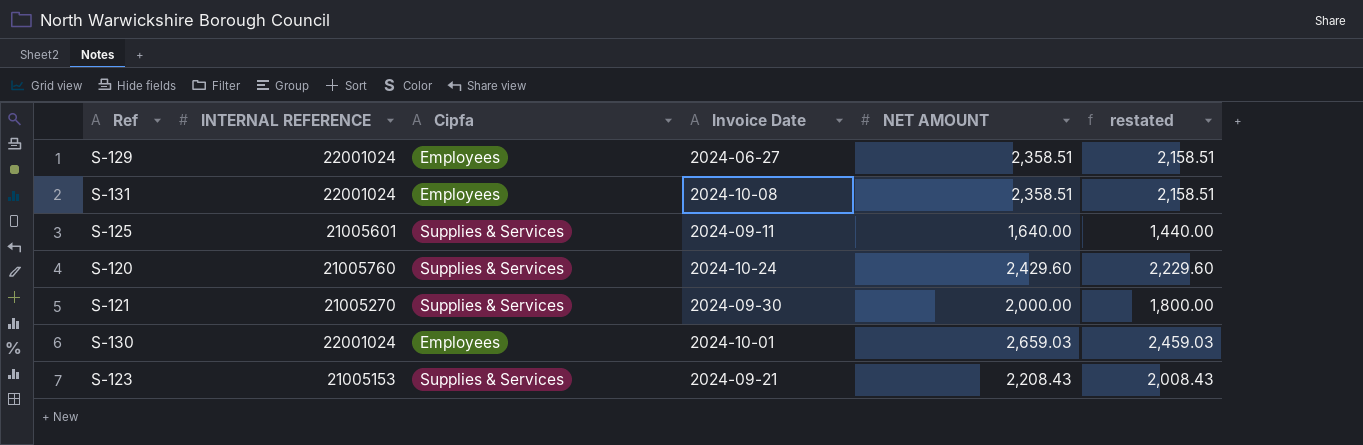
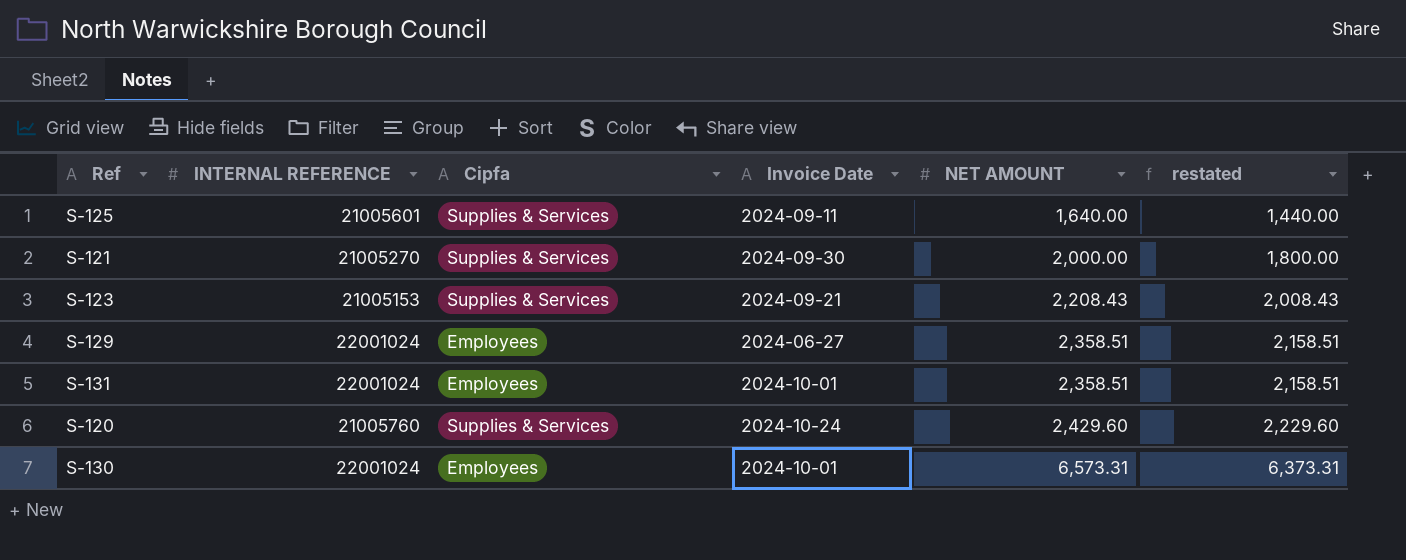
row order: none -> NET AMOUNT ascending
S-131 | Invoice Date: 2024-10-08 -> 2024-10-01
S-130 | NET AMOUNT: 2,659.03 -> 6,573.31
S-130 | restated: 2,459.03 -> 6,373.31

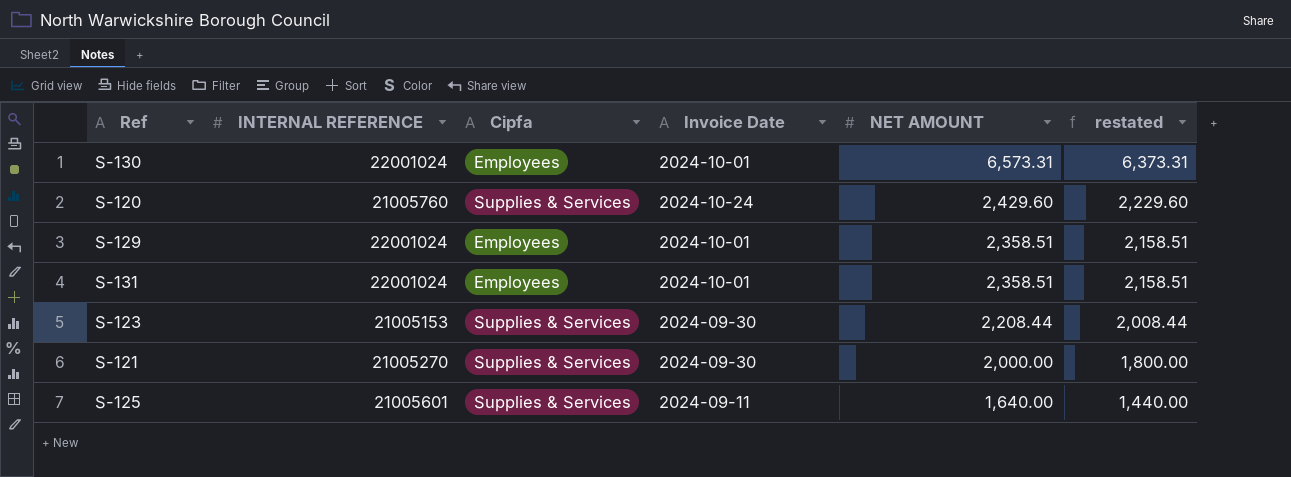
row order: NET AMOUNT ascending -> NET AMOUNT descending
S-129 | Invoice Date: 2024-06-27 -> 2024-10-01
S-123 | Invoice Date: 2024-09-21 -> 2024-09-30
S-123 | NET AMOUNT: 2,208.43 -> 2,208.44
S-123 | restated: 2,008.43 -> 2,008.44

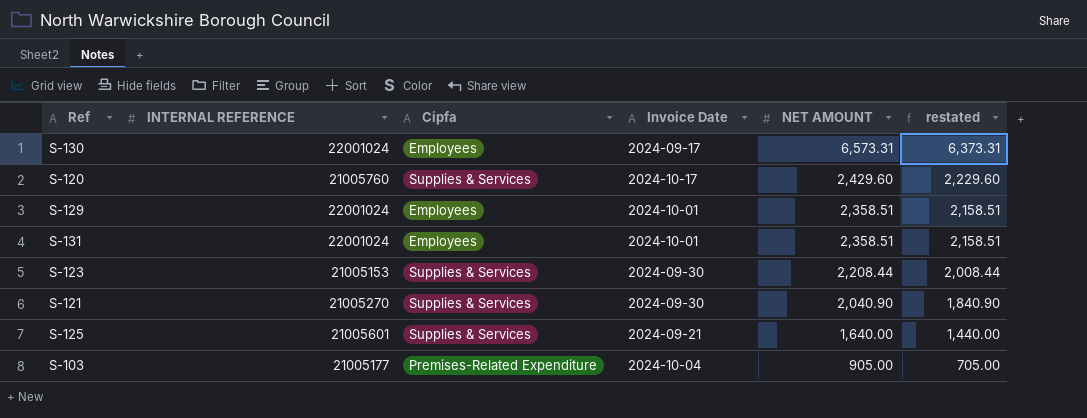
S-130 | Invoice Date: 2024-10-01 -> 2024-09-17
S-120 | Invoice Date: 2024-10-24 -> 2024-10-17
S-121 | NET AMOUNT: 2,000.00 -> 2,040.90
S-121 | restated: 1,800.00 -> 1,840.90
S-125 | Invoice Date: 2024-09-11 -> 2024-09-21
row S-103: none -> 21005177 | Premises-Related Expenditure | 2024-10-04 | 905.00 | 705.00

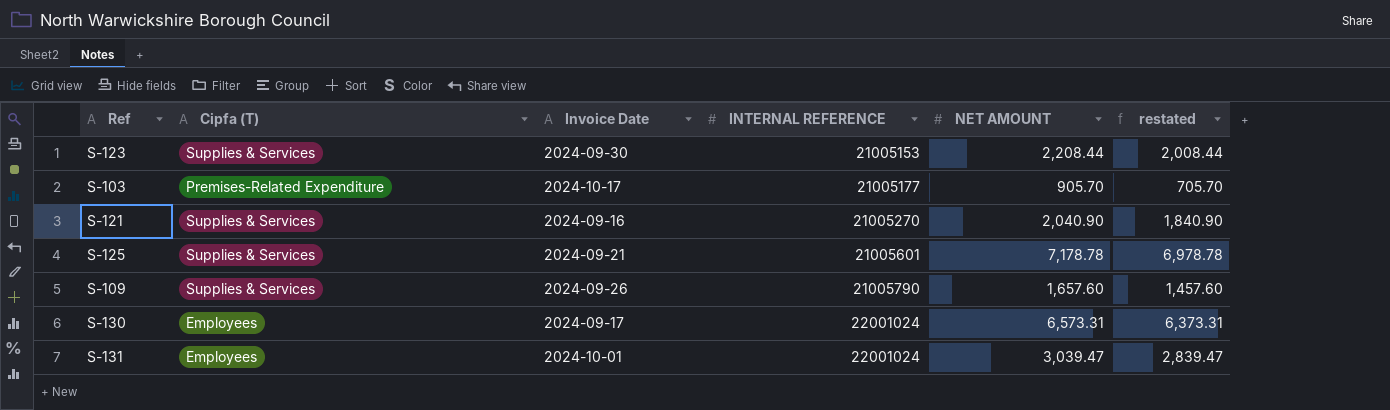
row order: NET AMOUNT descending -> INTERNAL REFERENCE ascending
column name: Cipfa -> Cipfa (T)
column INTERNAL REFERENCE | position: 2 -> 4
row S-120: 21005760 | Supplies & Services | 2024-10-17 | 2,429.60 | 2,229.60 -> none
row S-129: 22001024 | Employees | 2024-10-01 | 2,358.51 | 2,158.51 -> none
S-103 | Invoice Date: 2024-10-04 -> 2024-10-17
S-103 | NET AMOUNT: 905.00 -> 905.70
S-103 | restated: 705.00 -> 705.70
S-121 | Invoice Date: 2024-09-30 -> 2024-09-16
S-125 | NET AMOUNT: 1,640.00 -> 7,178.78
S-125 | restated: 1,440.00 -> 6,978.78
row S-109: none -> Supplies & Services | 2024-09-26 | 21005790 | 1,657.60 | 1,457.60
S-131 | NET AMOUNT: 2,358.51 -> 3,039.47
S-131 | restated: 2,158.51 -> 2,839.47

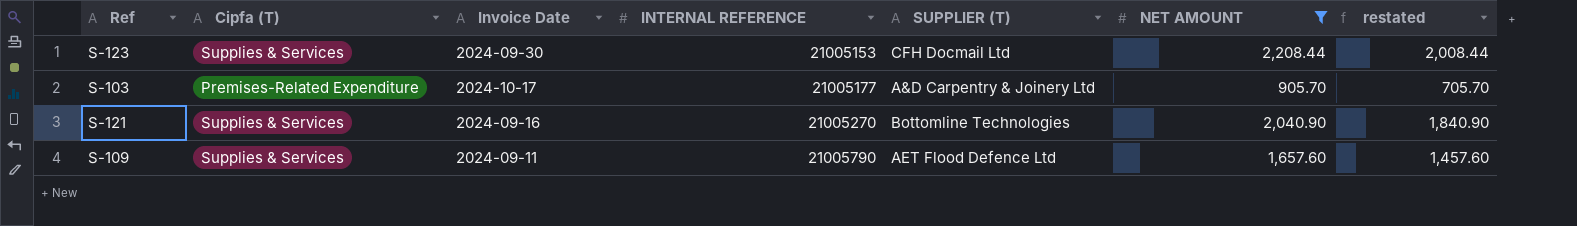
filter: none -> NET AMOUNT <= 2,208.44
column SUPPLIER (T) | position: none -> 5
S-109 | Invoice Date: 2024-09-26 -> 2024-09-11

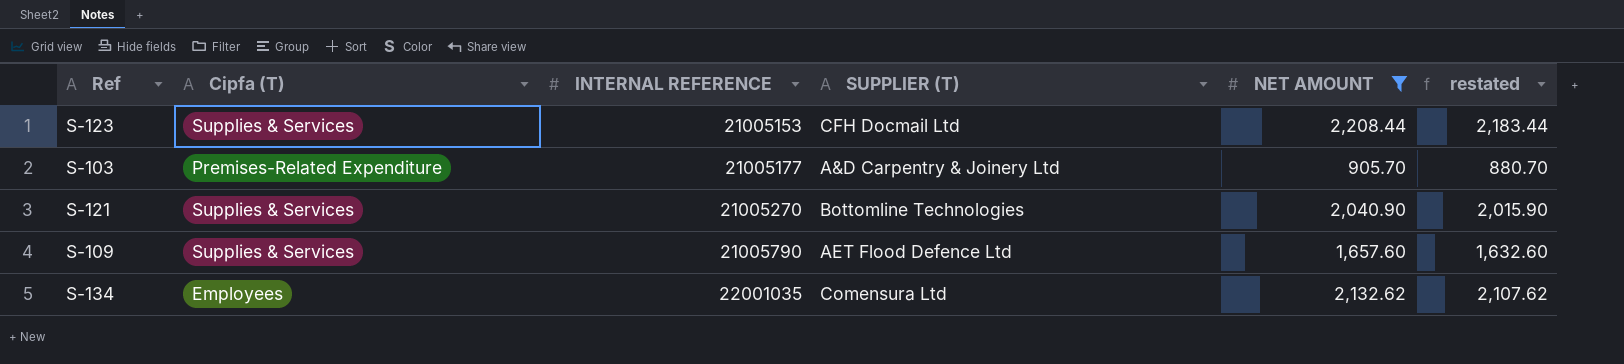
column Invoice Date | position: 3 -> none
column restated | formula: [NET AMOUNT] - 200 -> [NET AMOUNT] - 25
row S-134: none -> Employees | 22001035 | Comensura Ltd | 2,132.62 | 2,107.62

